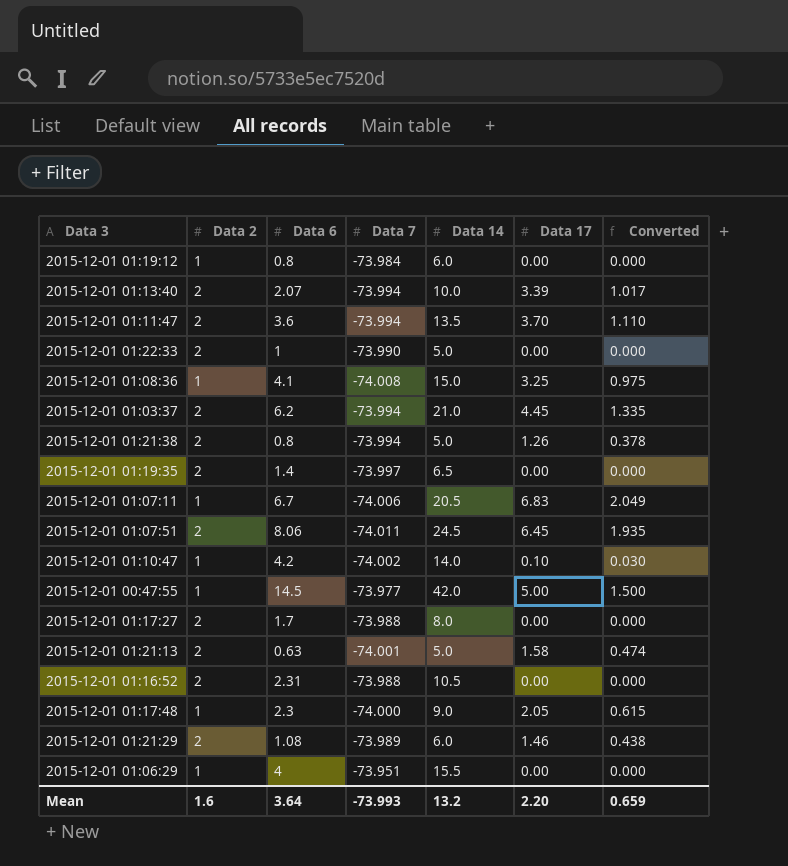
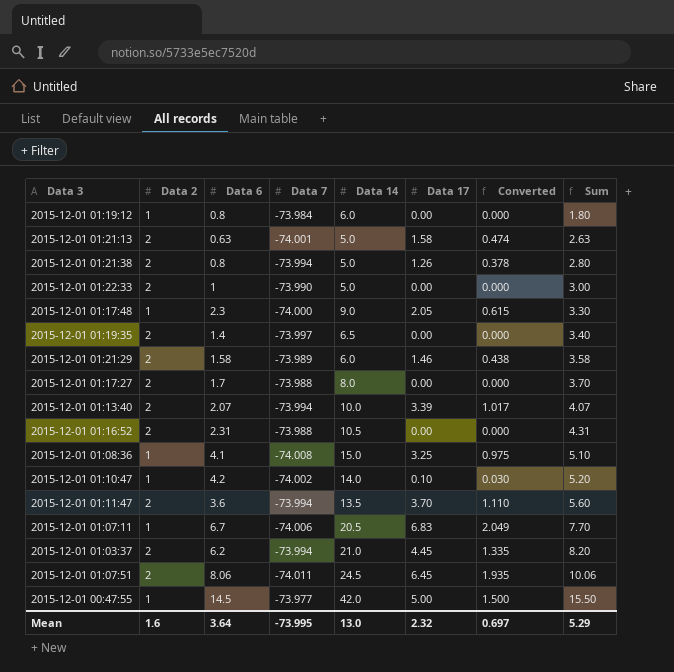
row order: none -> Sum ascending
column Sum | formula: none -> [Data 2] + [Data 6]
row 2015-12-01 01:06:29: 1 | 4 | -73.951 | 15.5 | 0.00 | 0.000 -> none
2015-12-01 01:21:29 | Data 6: 1.08 -> 1.58
Mean | Data 7: -73.993 -> -73.995
Mean | Data 14: 13.2 -> 13.0
Mean | Data 17: 2.20 -> 2.32
Mean | Converted: 0.659 -> 0.697

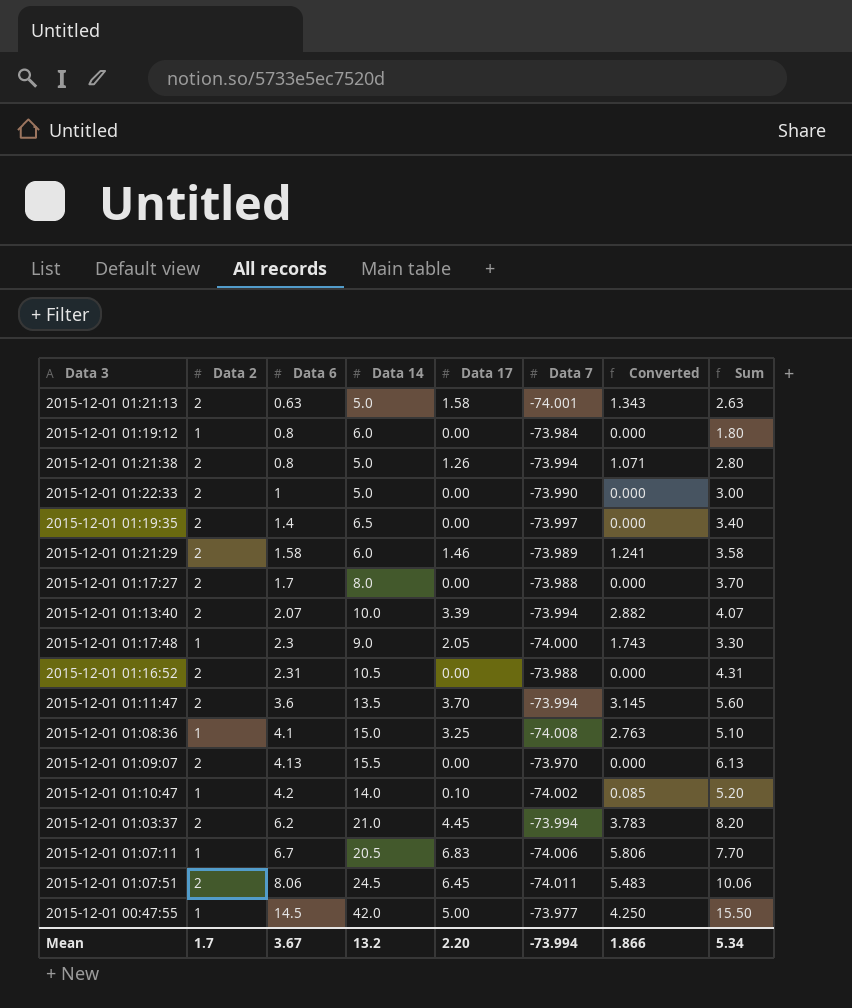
row order: Sum ascending -> Data 6 ascending
column Data 7 | position: 4 -> 6
column Converted | formula: [Data 17] * 0.3 -> [Data 17] * 0.85
row 2015-12-01 01:09:07: none -> 2 | 4.13 | 15.5 | 0.00 | -73.970 | 0.000 | 6.13
Mean | Data 2: 1.6 -> 1.7
Mean | Data 6: 3.64 -> 3.67
Mean | Data 14: 13.0 -> 13.2
Mean | Data 17: 2.32 -> 2.20
Mean | Data 7: -73.995 -> -73.994
Mean | Converted: 0.697 -> 1.866
Mean | Sum: 5.29 -> 5.34

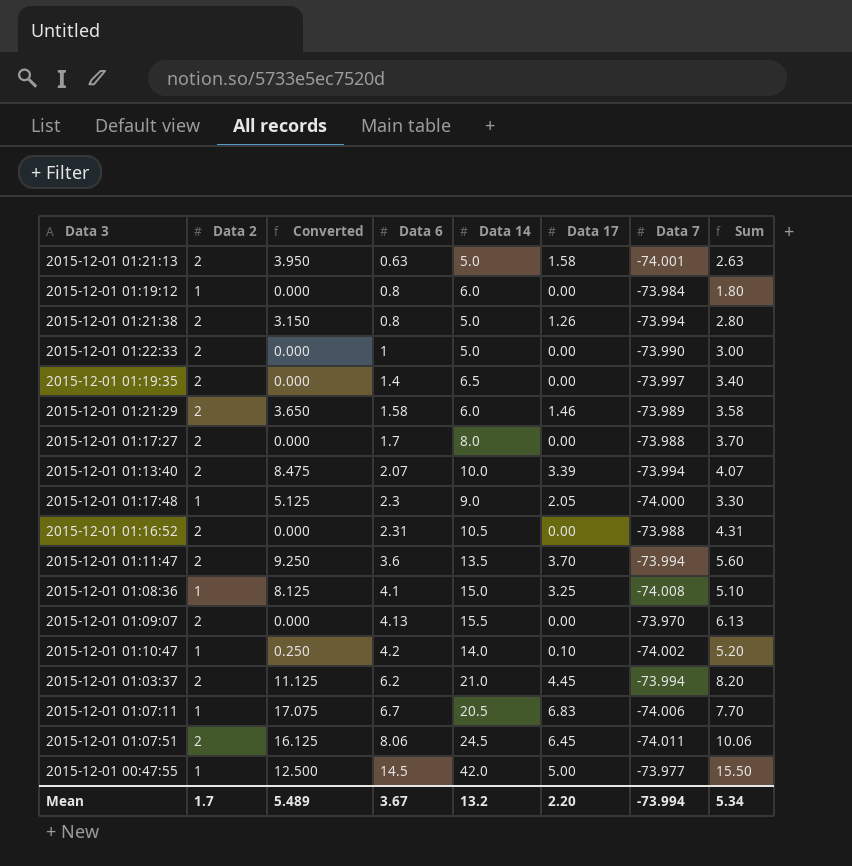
column Converted | formula: [Data 17] * 0.85 -> [Data 17] * 2.5
column Converted | position: 7 -> 3
Mean | Converted: 1.866 -> 5.489

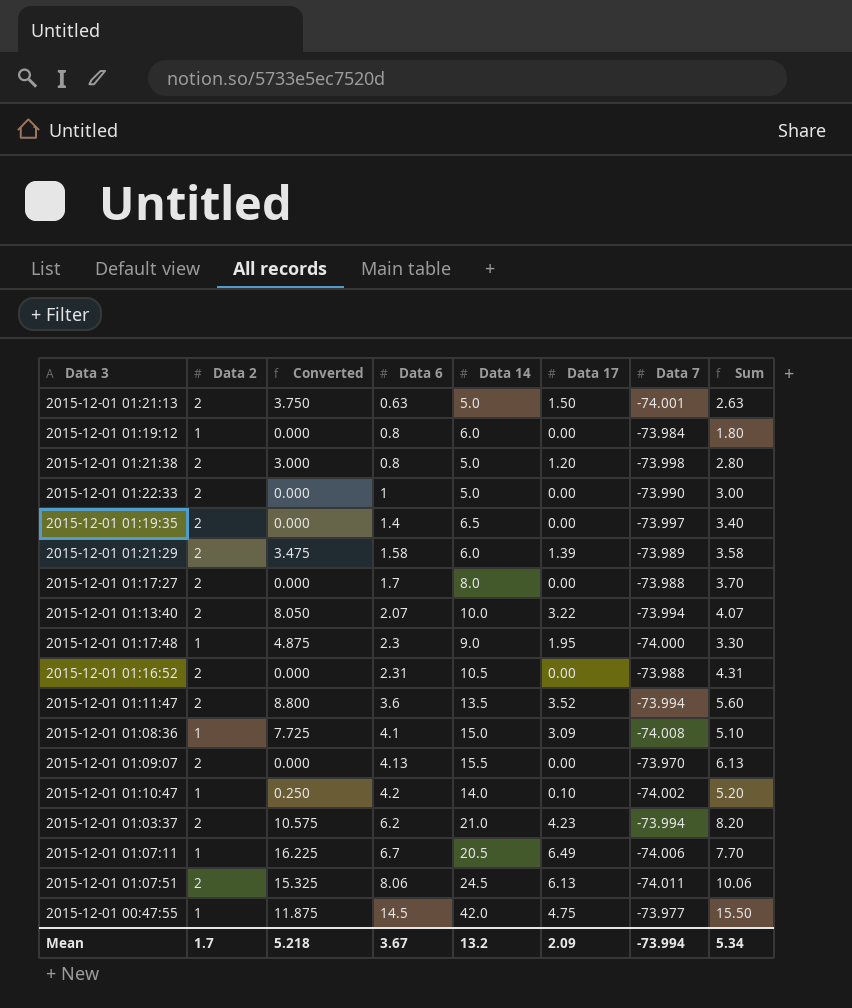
2015-12-01 01:21:13 | Converted: 3.950 -> 3.750
2015-12-01 01:21:13 | Data 17: 1.58 -> 1.50
2015-12-01 01:21:38 | Converted: 3.150 -> 3.000
2015-12-01 01:21:38 | Data 17: 1.26 -> 1.20
2015-12-01 01:21:38 | Data 7: -73.994 -> -73.998
2015-12-01 01:21:29 | Converted: 3.650 -> 3.475
2015-12-01 01:21:29 | Data 17: 1.46 -> 1.39
2015-12-01 01:13:40 | Converted: 8.475 -> 8.050
2015-12-01 01:13:40 | Data 17: 3.39 -> 3.22
2015-12-01 01:17:48 | Converted: 5.125 -> 4.875
2015-12-01 01:17:48 | Data 17: 2.05 -> 1.95
2015-12-01 01:11:47 | Converted: 9.250 -> 8.800
2015-12-01 01:11:47 | Data 17: 3.70 -> 3.52
2015-12-01 01:08:36 | Converted: 8.125 -> 7.725
2015-12-01 01:08:36 | Data 17: 3.25 -> 3.09
2015-12-01 01:03:37 | Converted: 11.125 -> 10.575
2015-12-01 01:03:37 | Data 17: 4.45 -> 4.23
2015-12-01 01:07:11 | Converted: 17.075 -> 16.225
2015-12-01 01:07:11 | Data 17: 6.83 -> 6.49
2015-12-01 01:07:51 | Converted: 16.125 -> 15.325
2015-12-01 01:07:51 | Data 17: 6.45 -> 6.13
2015-12-01 00:47:55 | Converted: 12.500 -> 11.875
2015-12-01 00:47:55 | Data 17: 5.00 -> 4.75
Mean | Converted: 5.489 -> 5.218
Mean | Data 17: 2.20 -> 2.09

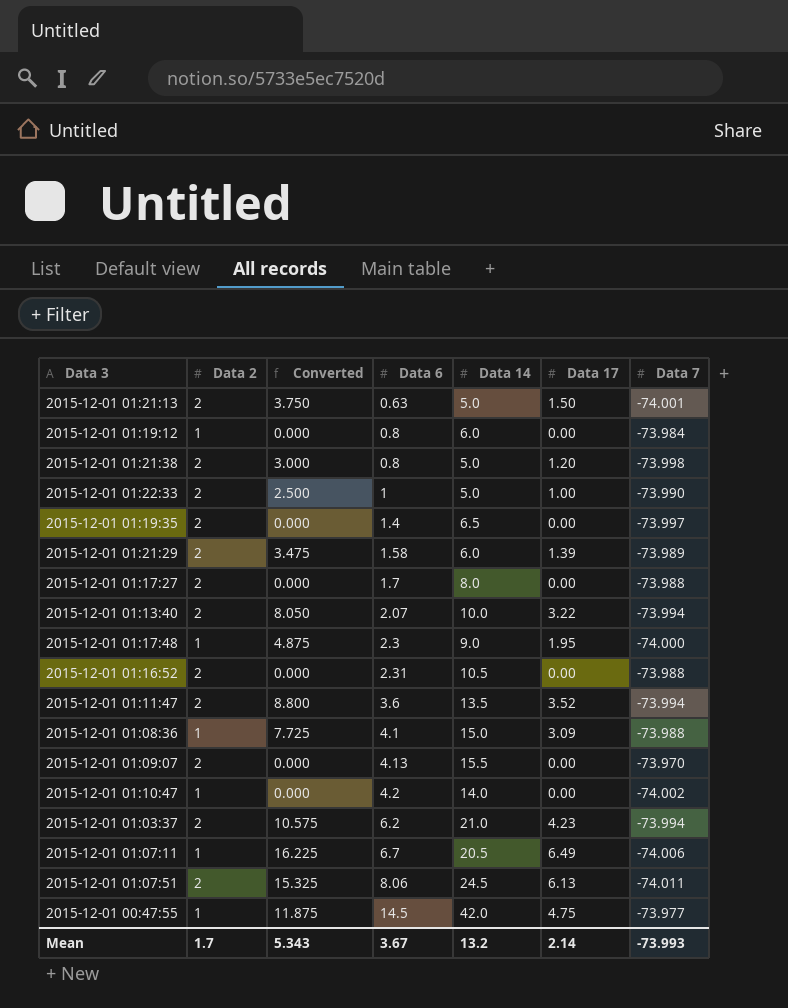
column Sum | formula: [Data 2] + [Data 6] -> none
2015-12-01 01:22:33 | Converted: 0.000 -> 2.500
2015-12-01 01:22:33 | Data 17: 0.00 -> 1.00
2015-12-01 01:08:36 | Data 7: -74.008 -> -73.988
2015-12-01 01:10:47 | Converted: 0.250 -> 0.000
2015-12-01 01:10:47 | Data 17: 0.10 -> 0.00
Mean | Converted: 5.218 -> 5.343
Mean | Data 17: 2.09 -> 2.14
Mean | Data 7: -73.994 -> -73.993

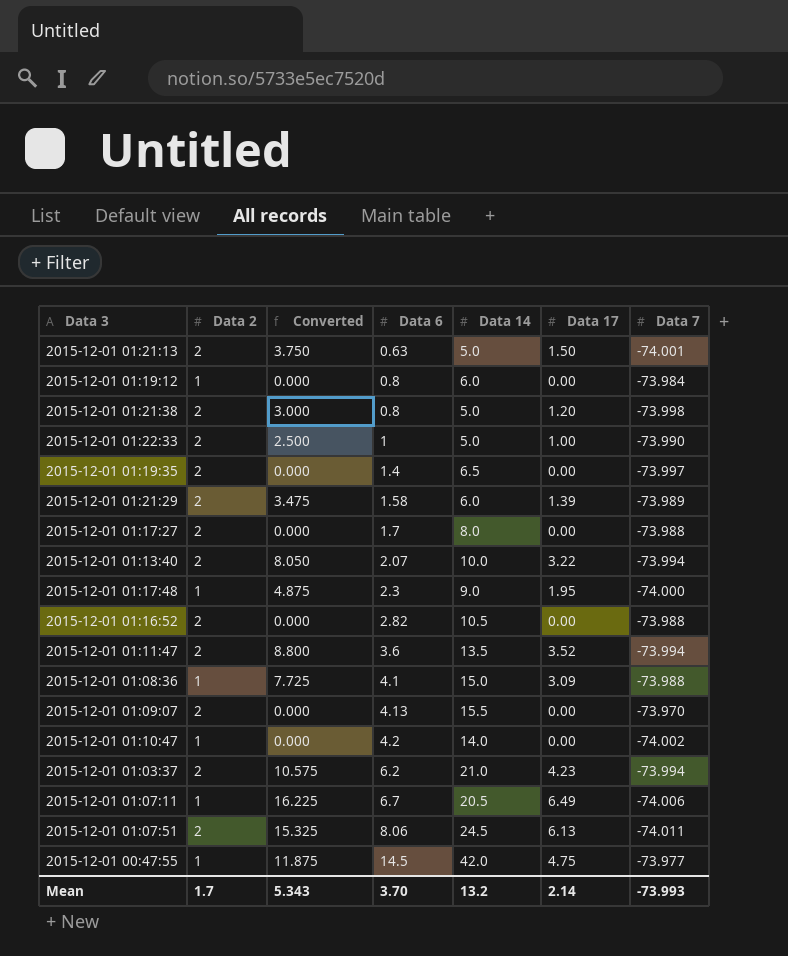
2015-12-01 01:16:52 | Data 6: 2.31 -> 2.82
Mean | Data 6: 3.67 -> 3.70

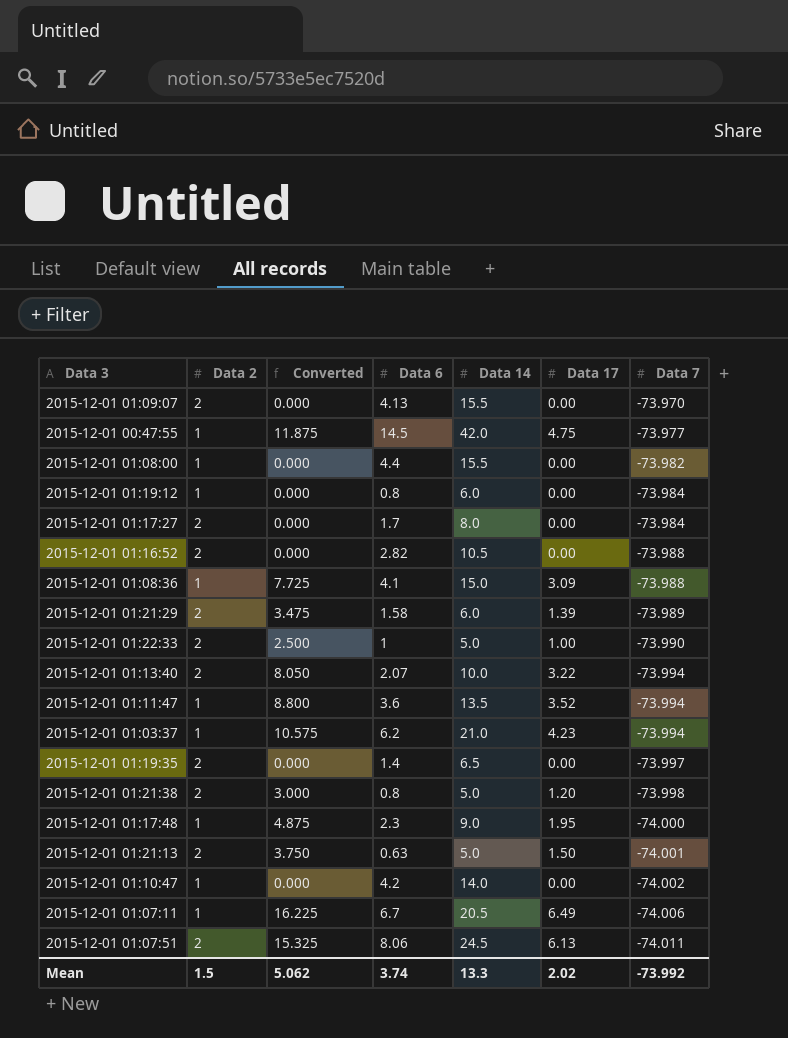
row order: Data 6 ascending -> Data 7 descending
row 2015-12-01 01:08:00: none -> 1 | 0.000 | 4.4 | 15.5 | 0.00 | -73.982
2015-12-01 01:17:27 | Data 7: -73.988 -> -73.984
2015-12-01 01:11:47 | Data 2: 2 -> 1
2015-12-01 01:03:37 | Data 2: 2 -> 1
Mean | Data 2: 1.7 -> 1.5
Mean | Converted: 5.343 -> 5.062
Mean | Data 6: 3.70 -> 3.74
Mean | Data 14: 13.2 -> 13.3
Mean | Data 17: 2.14 -> 2.02
Mean | Data 7: -73.993 -> -73.992

